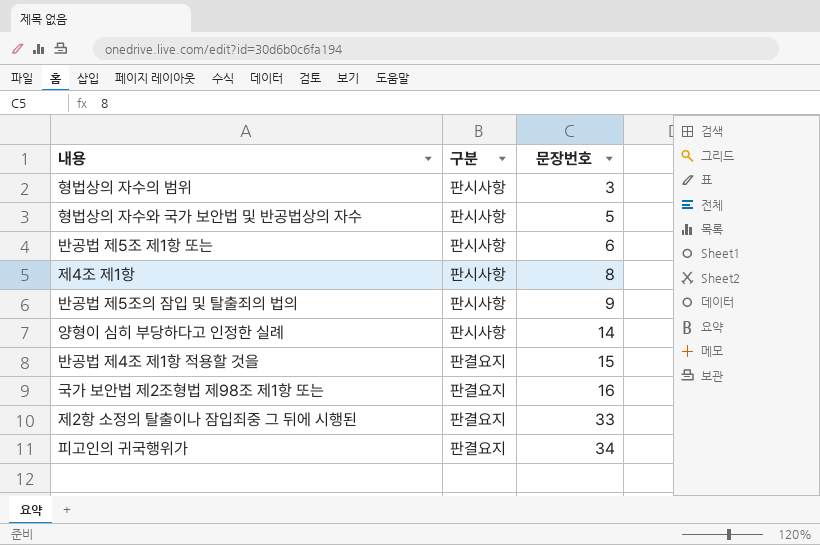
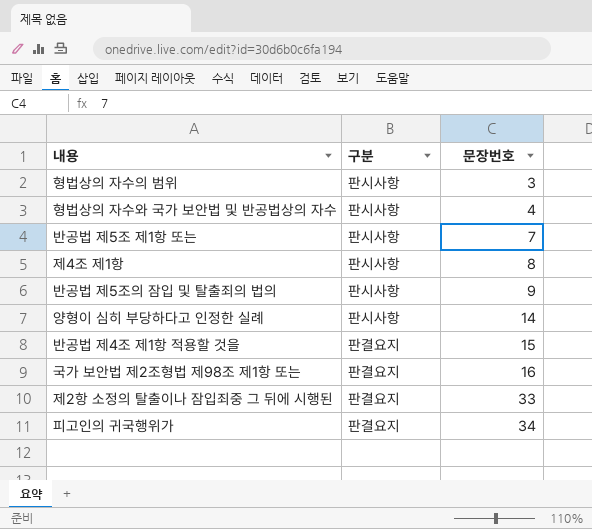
형법상의 자수와 국가 보안법 및 반공법상의 자수 | 문장번호: 5 -> 4
반공법 제5조 제1항 또는 | 문장번호: 6 -> 7

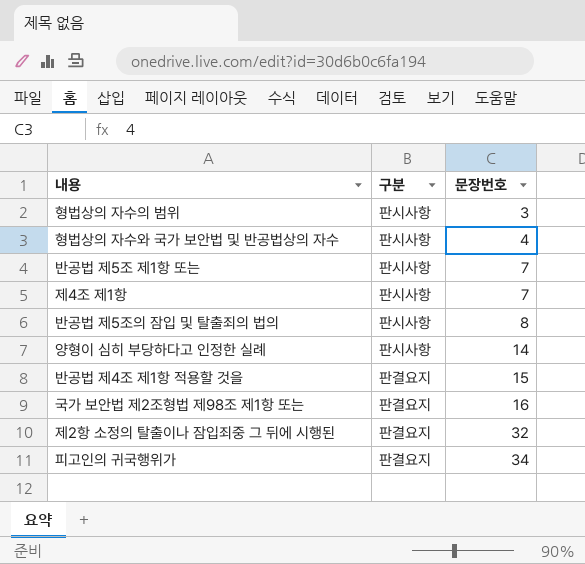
제4조 제1항 | 문장번호: 8 -> 7
반공법 제5조의 잠입 및 탈출죄의 법의 | 문장번호: 9 -> 8
제2항 소정의 탈출이나 잠입죄중 그 뒤에 시행된 | 문장번호: 33 -> 32

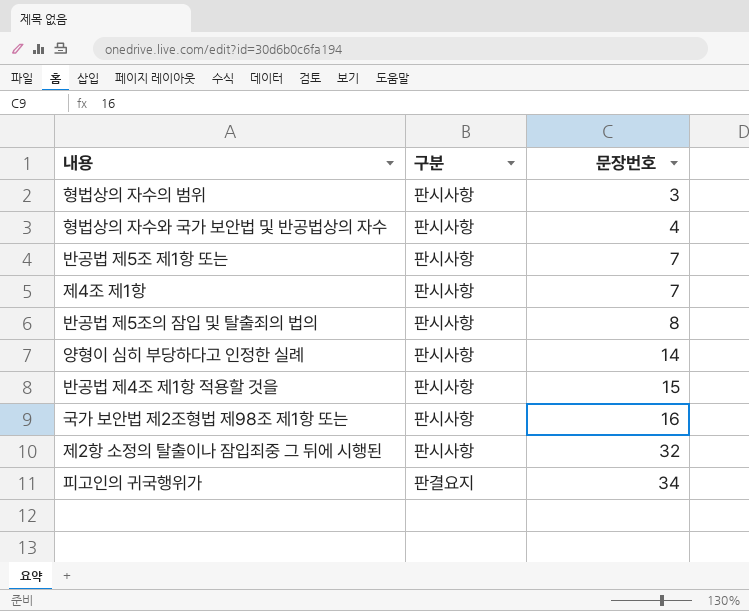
반공법 제4조 제1항 적용할 것을 | 구분: 판결요지 -> 판시사항
국가 보안법 제2조형법 제98조 제1항 또는 | 구분: 판결요지 -> 판시사항
제2항 소정의 탈출이나 잠입죄중 그 뒤에 시행된 | 구분: 판결요지 -> 판시사항

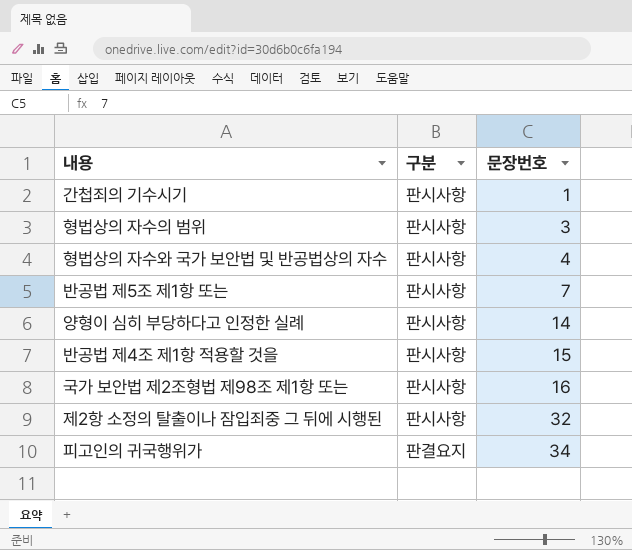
row 제4조 제1항: 판시사항 | 7 -> none
row 반공법 제5조의 잠입 및 탈출죄의 법의: 판시사항 | 8 -> none
row 간첩죄의 기수시기: none -> 판시사항 | 1

